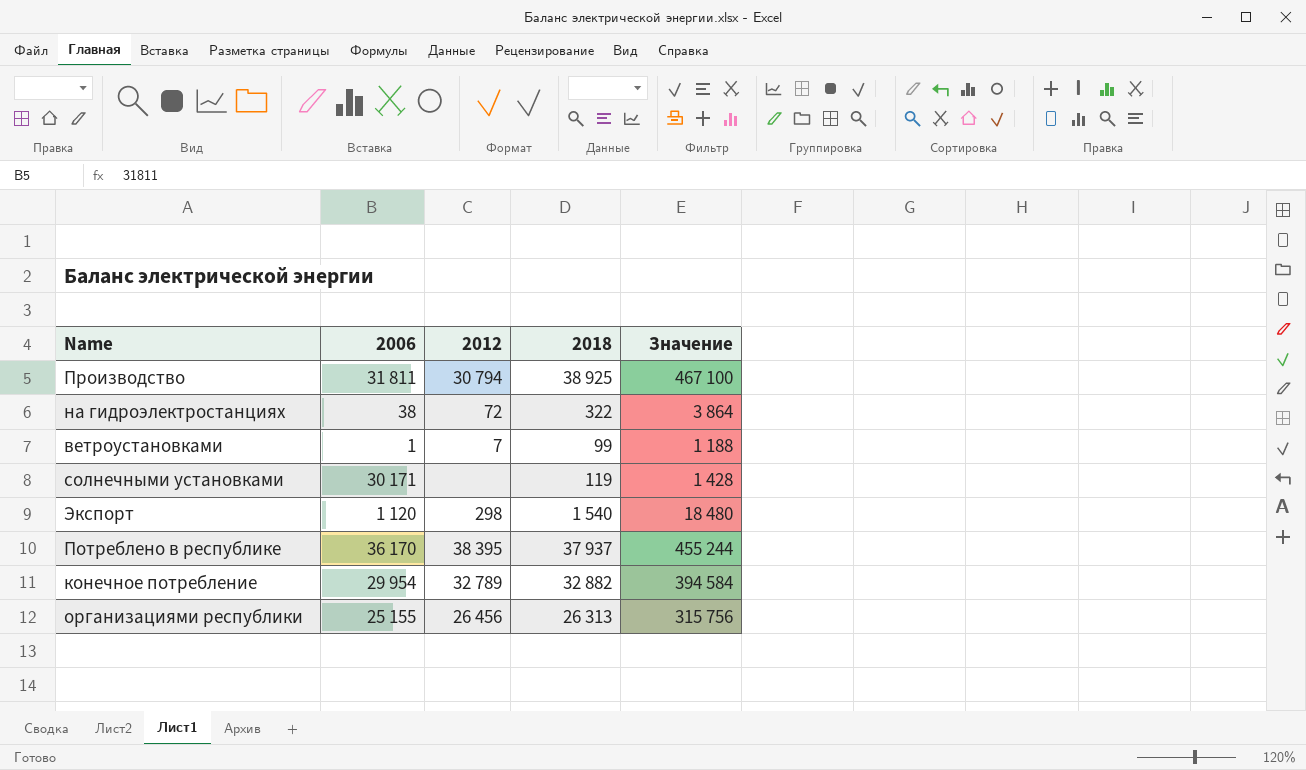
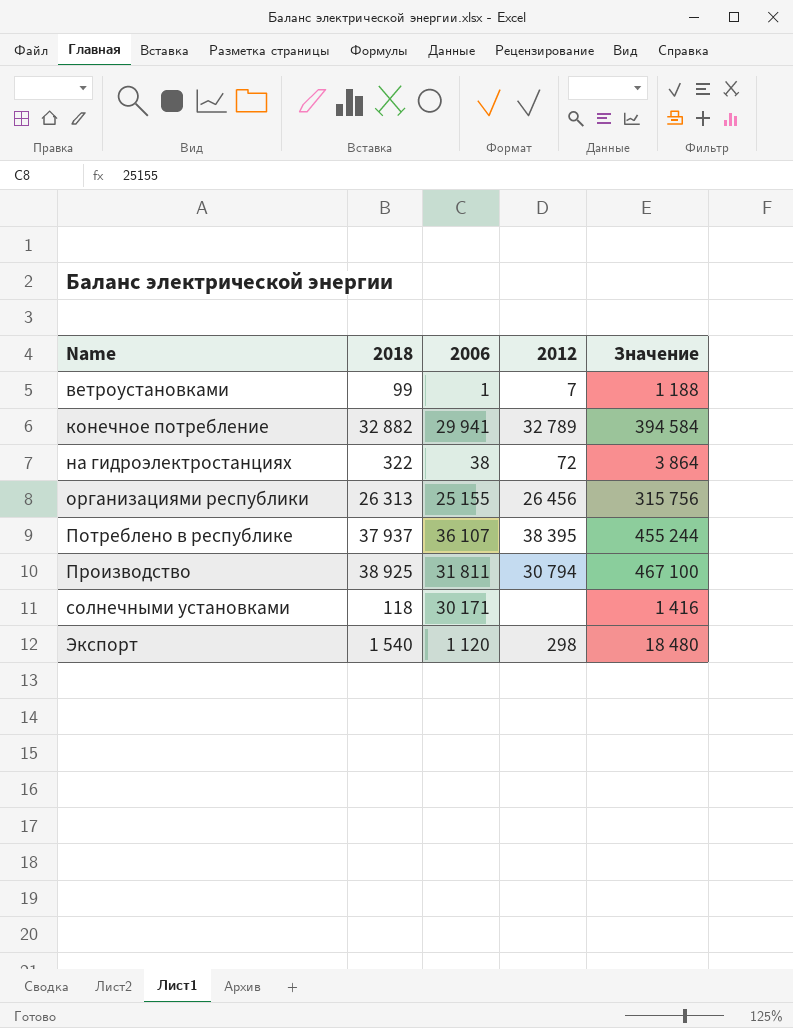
row order: none -> Name ascending
column 2018 | position: 4 -> 2
конечное потребление | 2006: 29 954 -> 29 941
Потреблено в республике | 2006: 36 170 -> 36 107
солнечными установками | 2018: 119 -> 118
солнечными установками | Значение: 1 428 -> 1 416

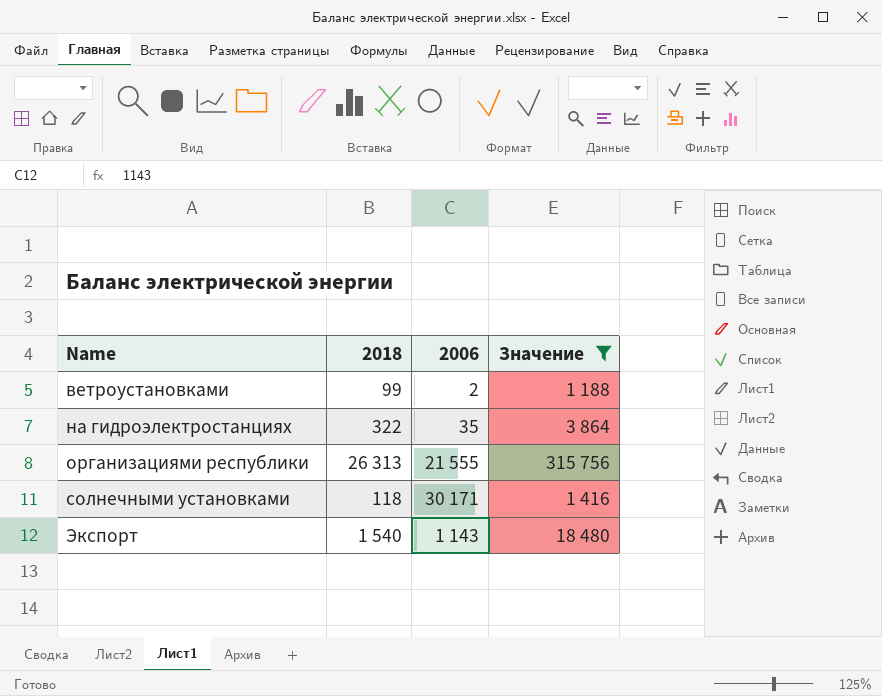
filter: none -> Значение <= 315 756
column 2012 | position: 4 -> none
ветроустановками | 2006: 1 -> 2
на гидроэлектростанциях | 2006: 38 -> 35
организациями республики | 2006: 25 155 -> 21 555
Экспорт | 2006: 1 120 -> 1 143

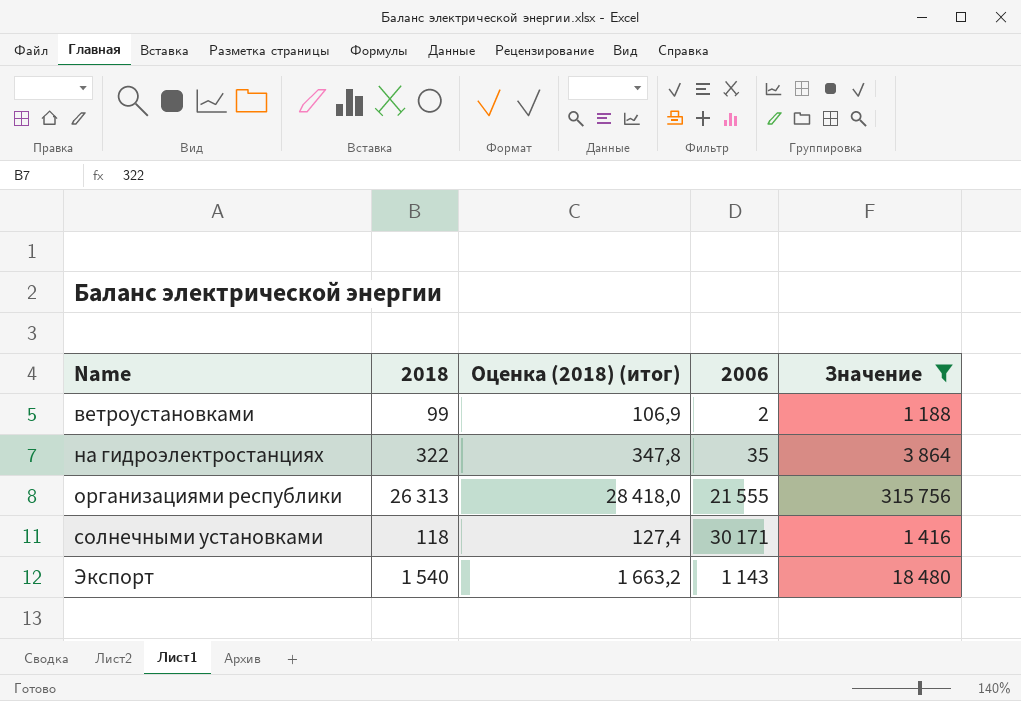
column Оценка (2018) (итог) | formula: none -> [2018] * 1,08

